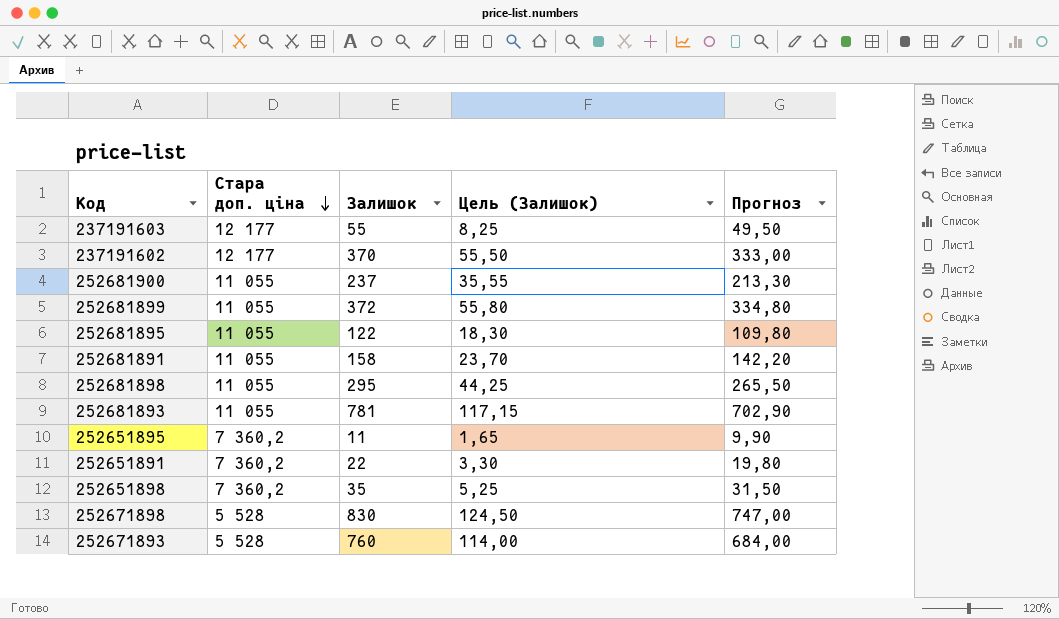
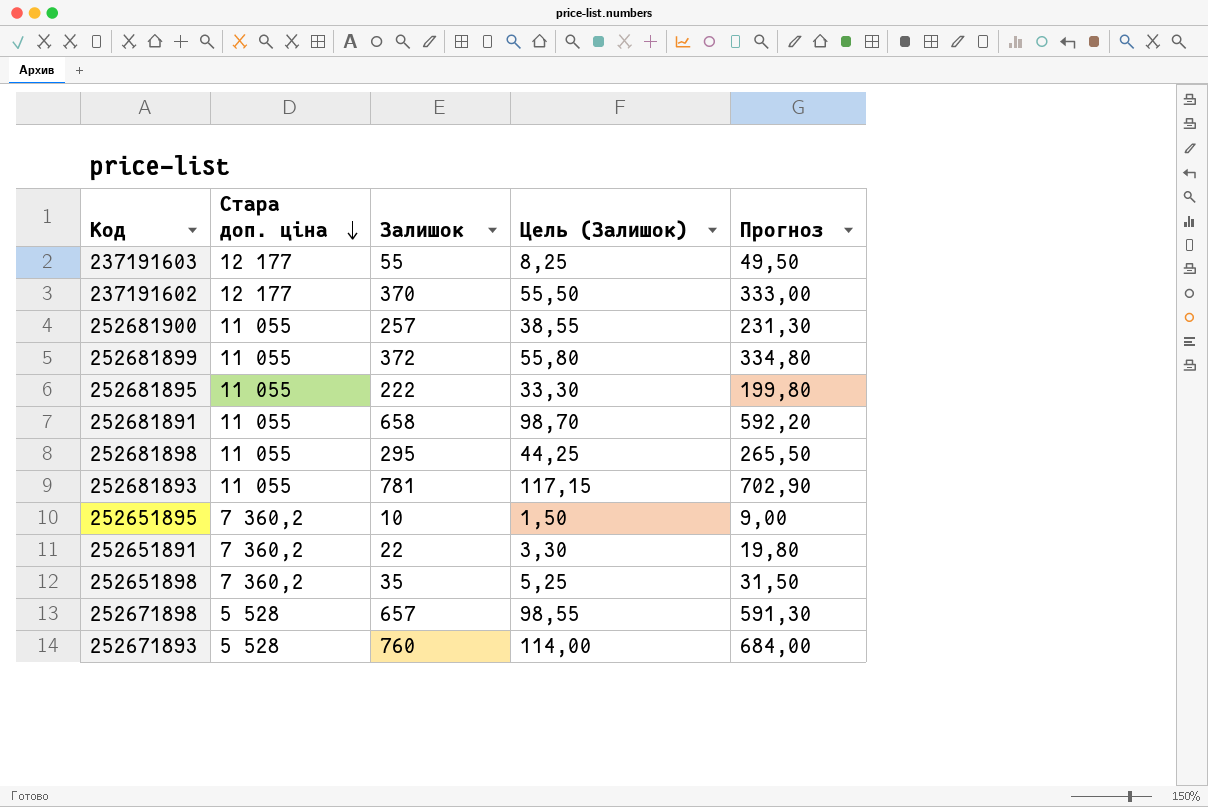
252681900 | Залишок: 237 -> 257
252681900 | Цель (Залишок): 35,55 -> 38,55
252681900 | Прогноз: 213,30 -> 231,30
252681895 | Залишок: 122 -> 222
252681895 | Цель (Залишок): 18,30 -> 33,30
252681895 | Прогноз: 109,80 -> 199,80
252681891 | Залишок: 158 -> 658
252681891 | Цель (Залишок): 23,70 -> 98,70
252681891 | Прогноз: 142,20 -> 592,20
252651895 | Залишок: 11 -> 10
252651895 | Цель (Залишок): 1,65 -> 1,50
252651895 | Прогноз: 9,90 -> 9,00
252671898 | Залишок: 830 -> 657
252671898 | Цель (Залишок): 124,50 -> 98,55
252671898 | Прогноз: 747,00 -> 591,30

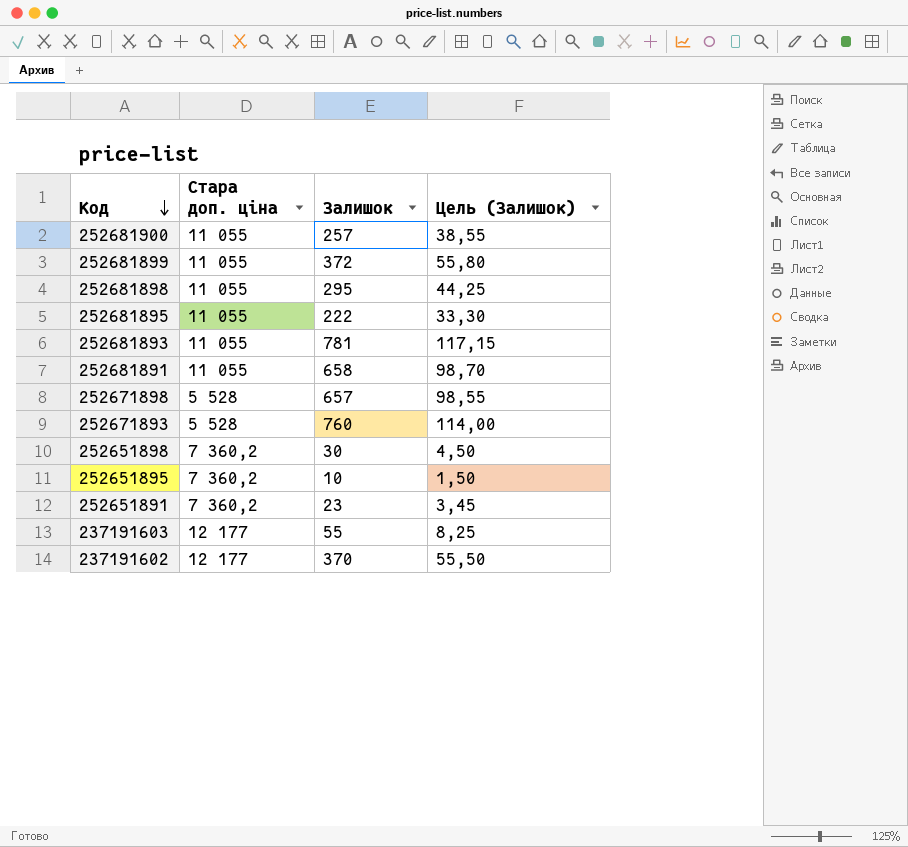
row order: Стара доп. ціна descending -> Код descending
column Прогноз | formula: [Залишок] * 0,9 -> none
252651898 | Залишок: 35 -> 30
252651898 | Цель (Залишок): 5,25 -> 4,50
252651891 | Залишок: 22 -> 23
252651891 | Цель (Залишок): 3,30 -> 3,45

